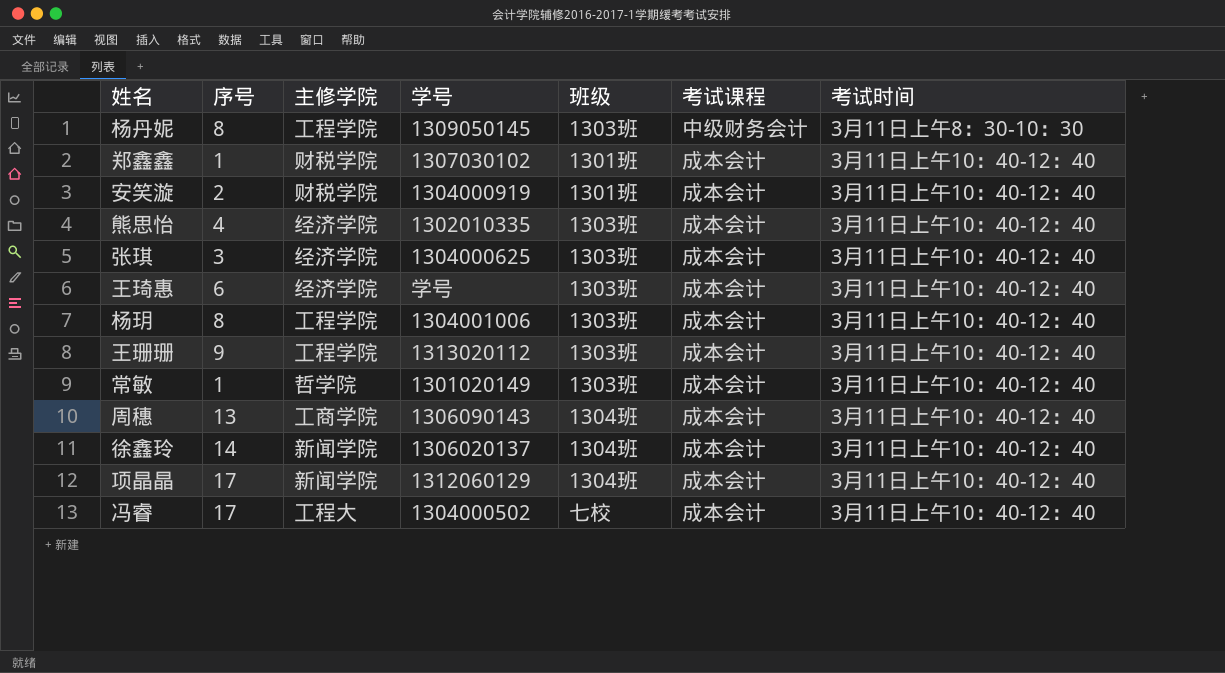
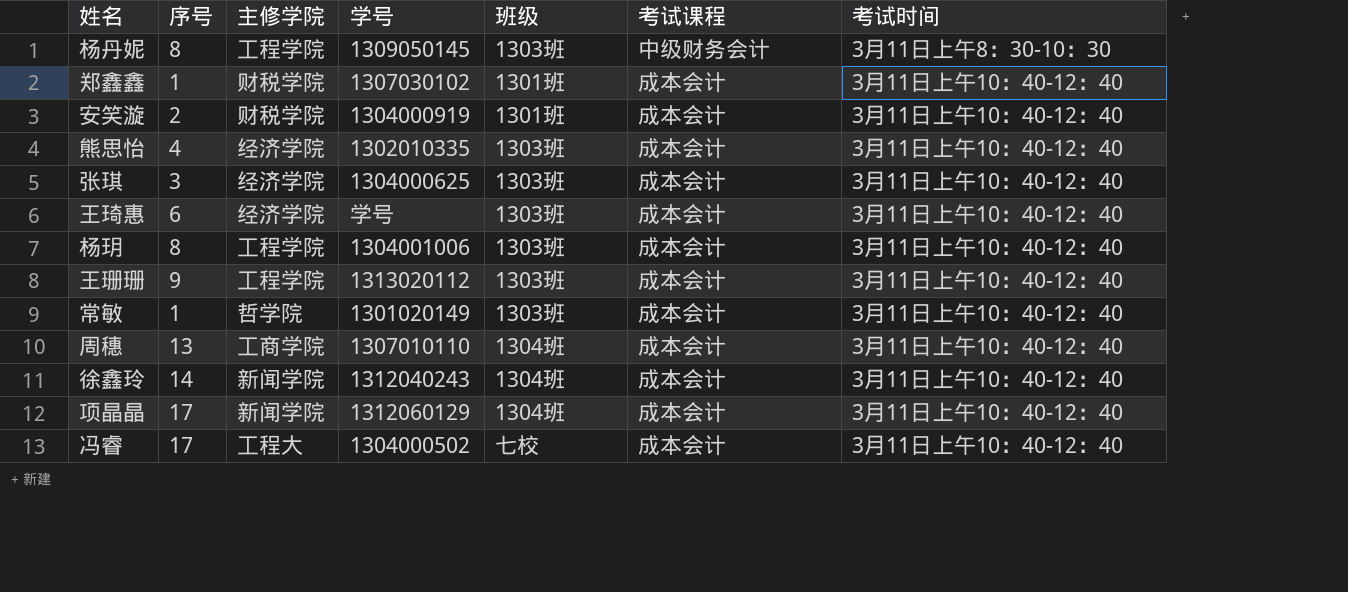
周穗 | 学号: 1306090143 -> 1307010110
徐鑫玲 | 学号: 1306020137 -> 1312040243

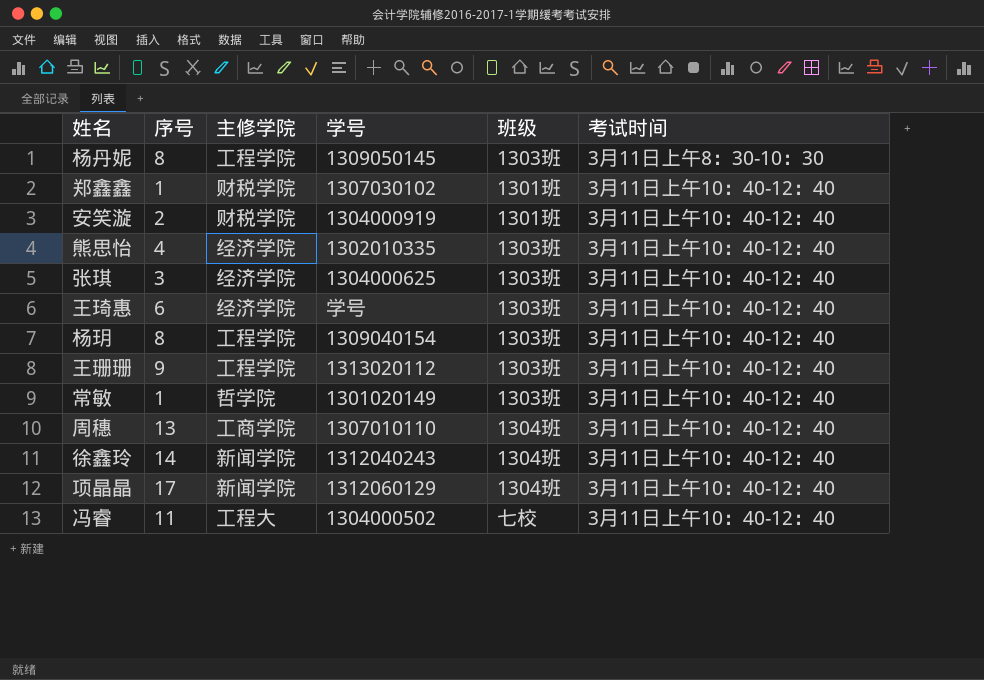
column 考试课程 | position: 6 -> none
杨玥 | 学号: 1304001006 -> 1309040154
冯睿 | 序号: 17 -> 11

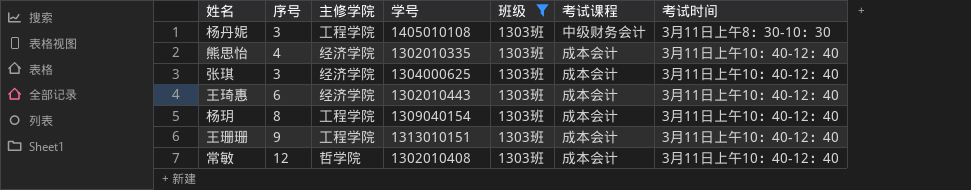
filter: none -> 班级 = 1303班
column 考试课程 | position: none -> 6
杨丹妮 | 序号: 8 -> 3
杨丹妮 | 学号: 1309050145 -> 1405010108
王琦惠 | 学号: 学号 -> 1302010443
王珊珊 | 学号: 1313020112 -> 1313010151
常敏 | 序号: 1 -> 12
常敏 | 学号: 1301020149 -> 1302010408

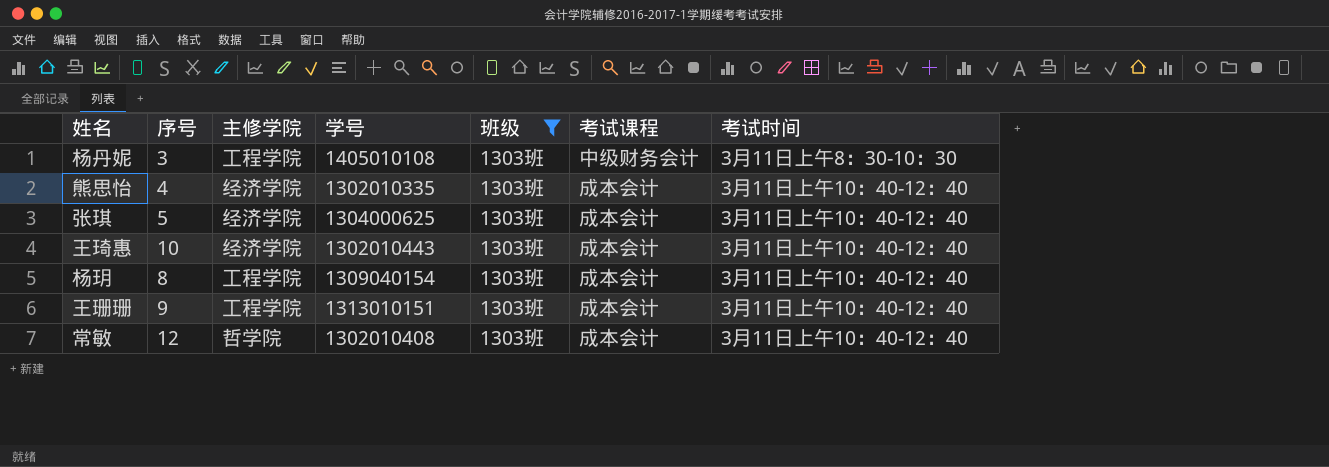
张琪 | 序号: 3 -> 5
王琦惠 | 序号: 6 -> 10

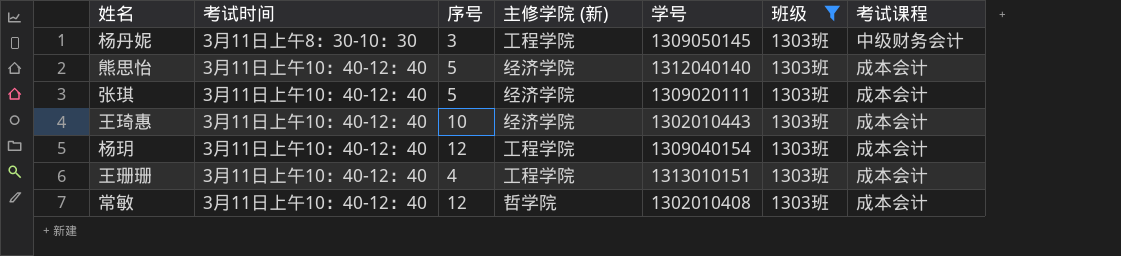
column 考试时间 | position: 7 -> 2
column name: 主修学院 -> 主修学院 (新)
杨丹妮 | 学号: 1405010108 -> 1309050145
熊思怡 | 序号: 4 -> 5
熊思怡 | 学号: 1302010335 -> 1312040140
张琪 | 学号: 1304000625 -> 1309020111
杨玥 | 序号: 8 -> 12
王珊珊 | 序号: 9 -> 4

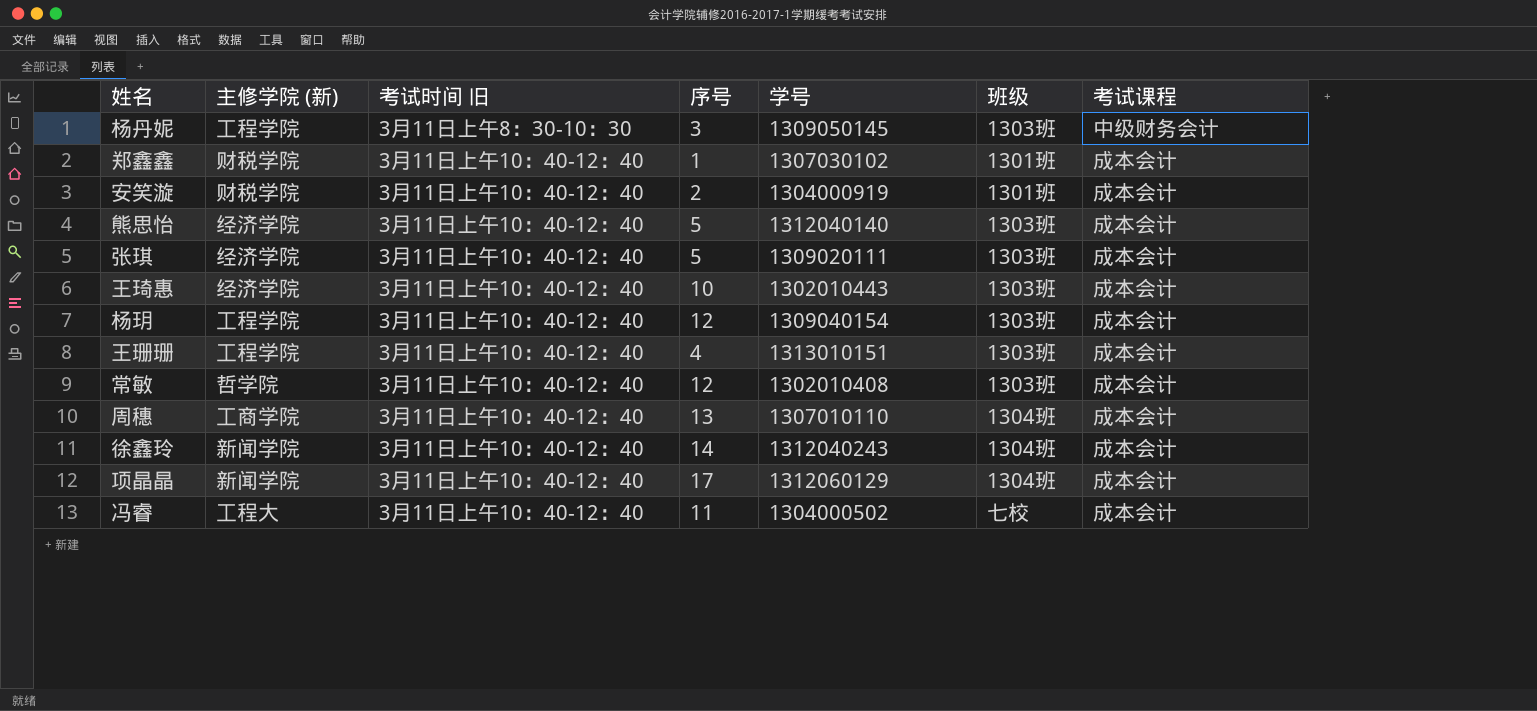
filter: 班级 = 1303班 -> none
column 主修学院 (新) | position: 4 -> 2
column name: 考试时间 -> 考试时间 旧

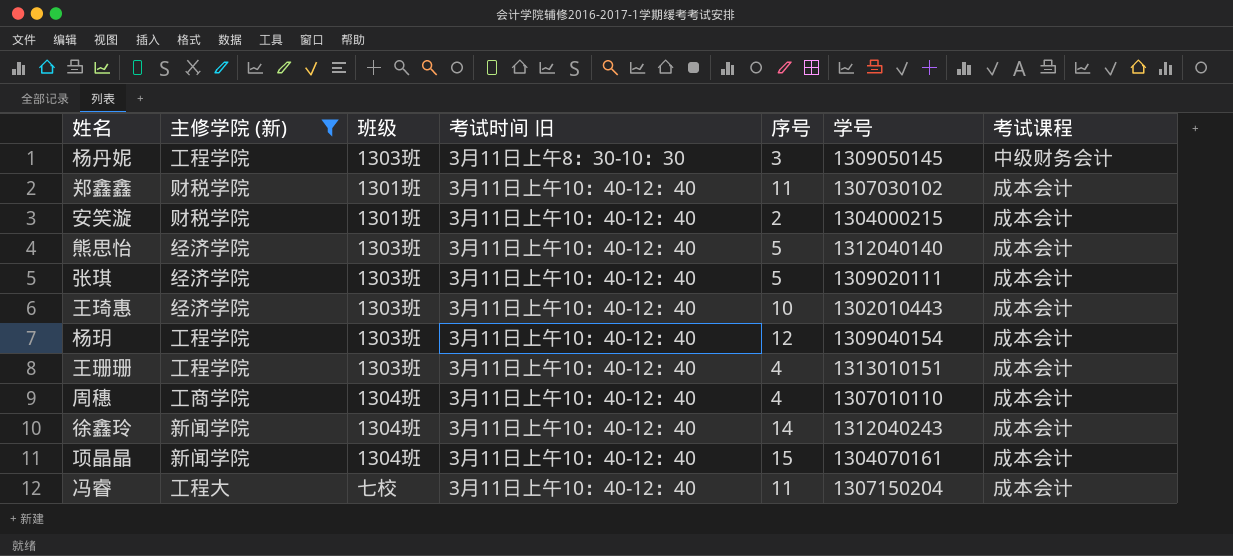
filter: none -> 主修学院 (新) != 哲学院
column 班级 | position: 6 -> 3
郑鑫鑫 | 序号: 1 -> 11
安笑漩 | 学号: 1304000919 -> 1304000215
周穗 | 序号: 13 -> 4
项晶晶 | 序号: 17 -> 15
项晶晶 | 学号: 1312060129 -> 1304070161
冯睿 | 学号: 1304000502 -> 1307150204

